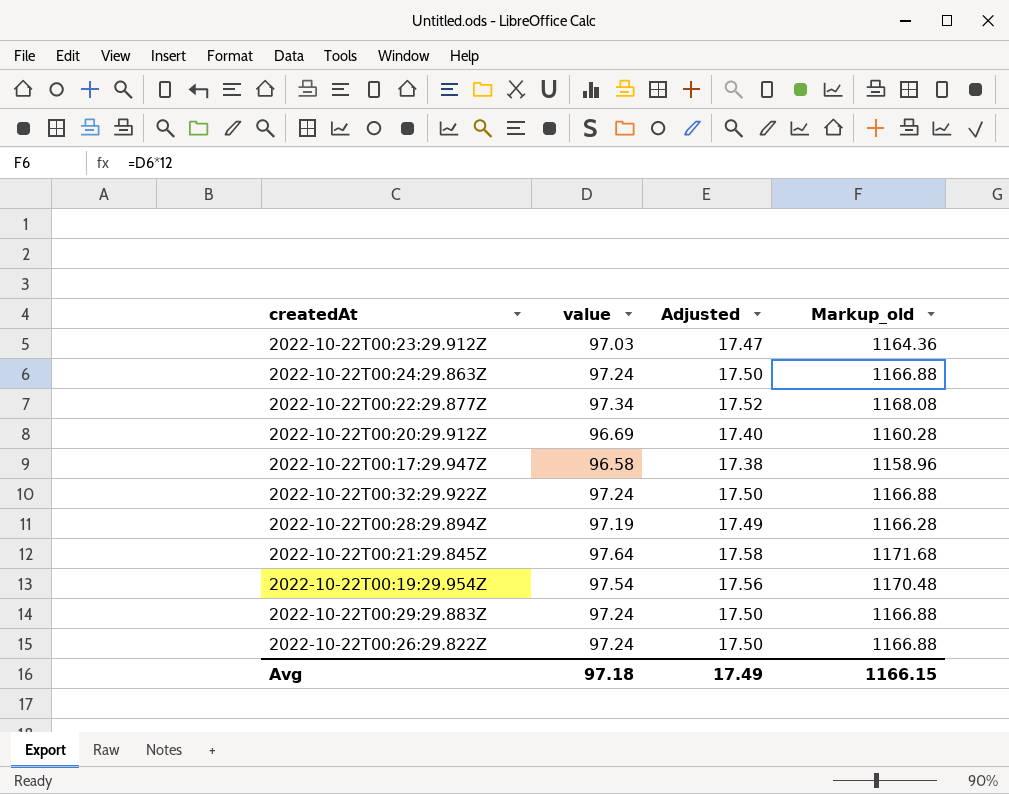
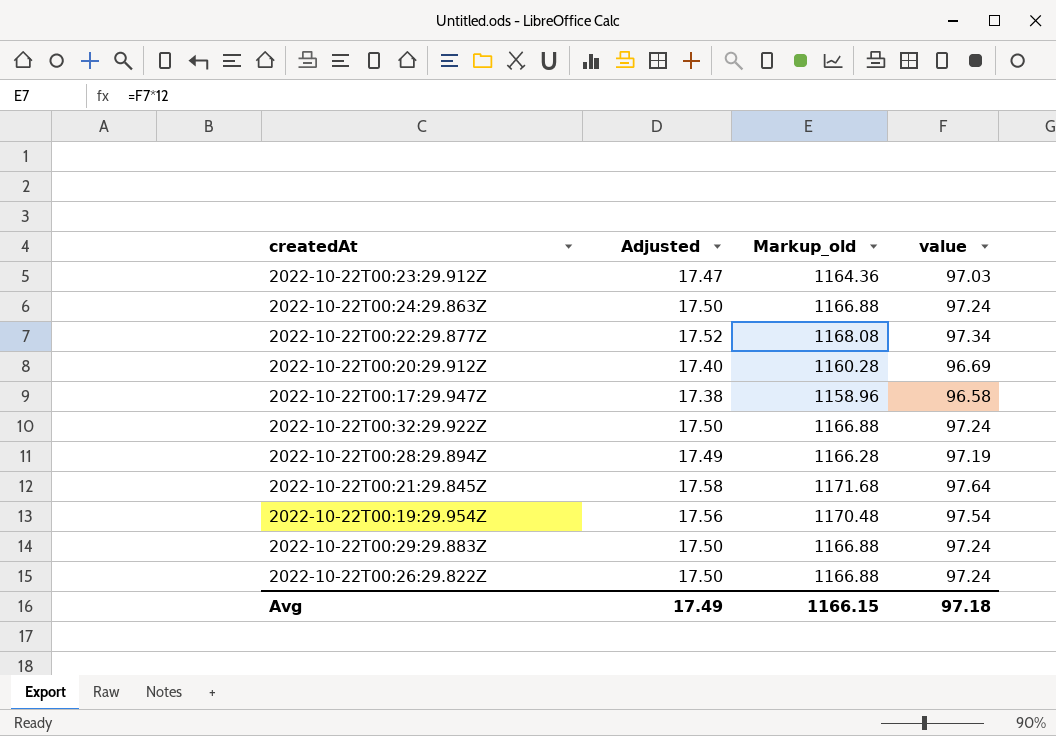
column value | position: 2 -> 4

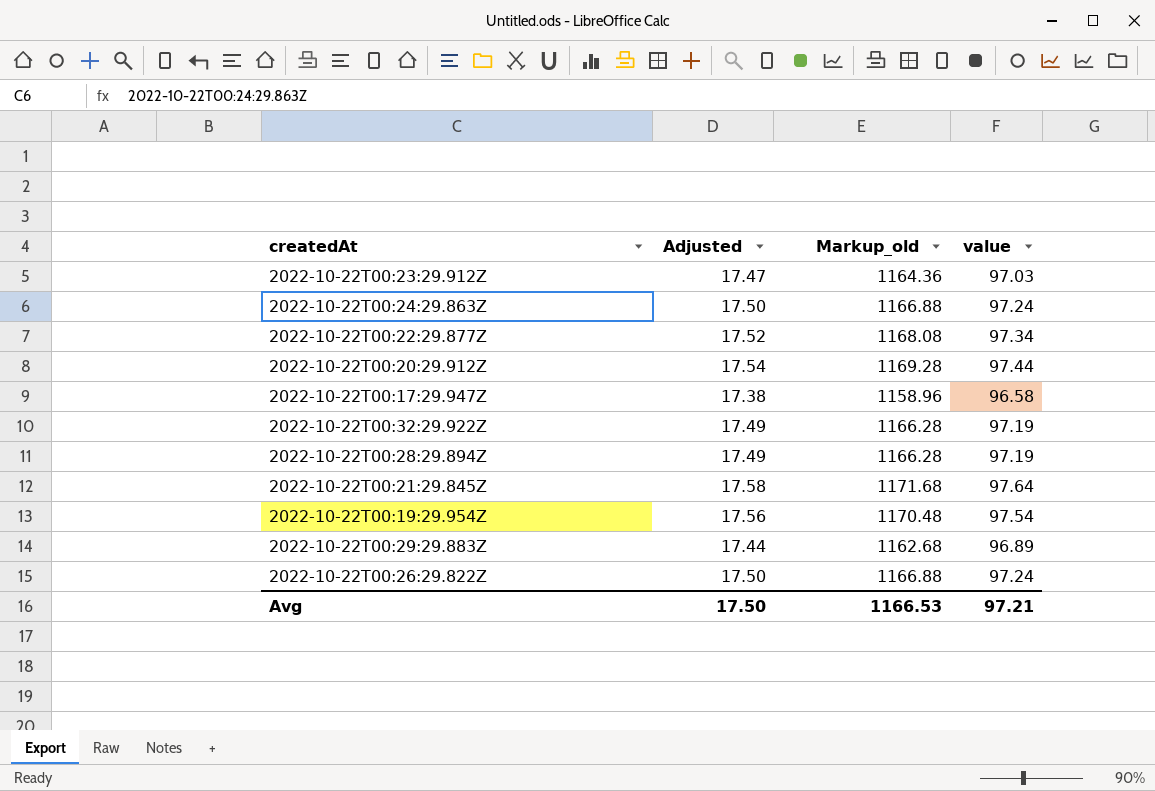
2022-10-22T00:20:29.912Z | Adjusted: 17.40 -> 17.54
2022-10-22T00:20:29.912Z | Markup_old: 1160.28 -> 1169.28
2022-10-22T00:20:29.912Z | value: 96.69 -> 97.44
2022-10-22T00:32:29.922Z | Adjusted: 17.50 -> 17.49
2022-10-22T00:32:29.922Z | Markup_old: 1166.88 -> 1166.28
2022-10-22T00:32:29.922Z | value: 97.24 -> 97.19
2022-10-22T00:29:29.883Z | Adjusted: 17.50 -> 17.44
2022-10-22T00:29:29.883Z | Markup_old: 1166.88 -> 1162.68
2022-10-22T00:29:29.883Z | value: 97.24 -> 96.89
Avg | Adjusted: 17.49 -> 17.50
Avg | Markup_old: 1166.15 -> 1166.53
Avg | value: 97.18 -> 97.21

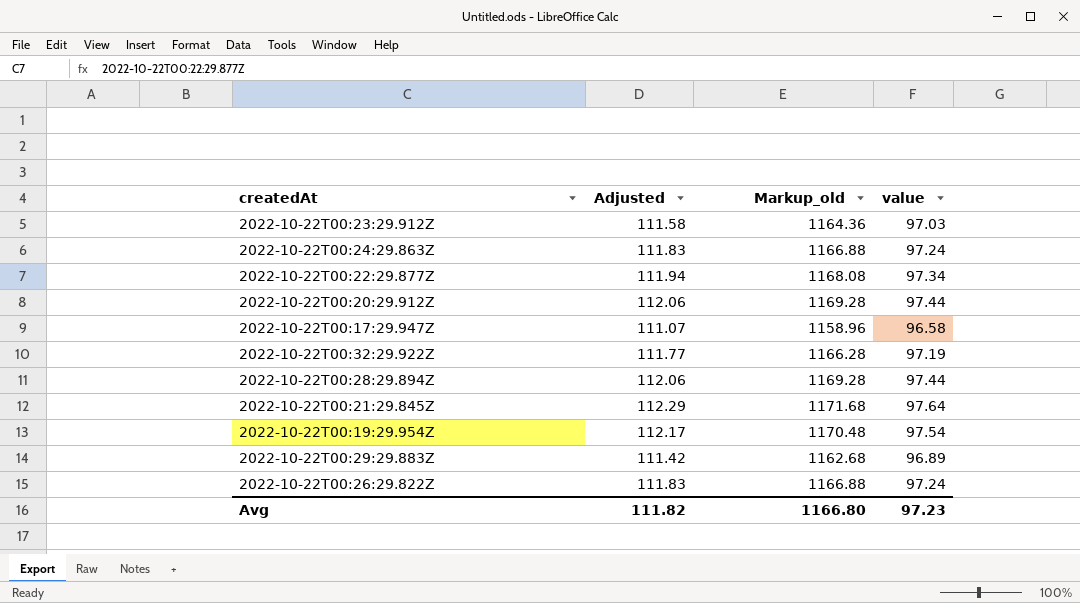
column Adjusted | formula: [value] * 0.18 -> [value] * 1.15
2022-10-22T00:28:29.894Z | Markup_old: 1166.28 -> 1169.28
2022-10-22T00:28:29.894Z | value: 97.19 -> 97.44
Avg | Adjusted: 17.50 -> 111.82
Avg | Markup_old: 1166.53 -> 1166.80
Avg | value: 97.21 -> 97.23

